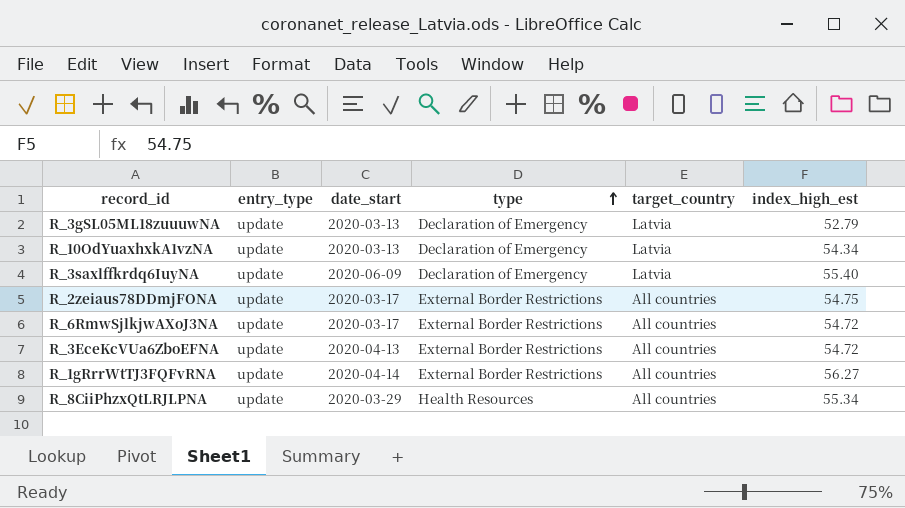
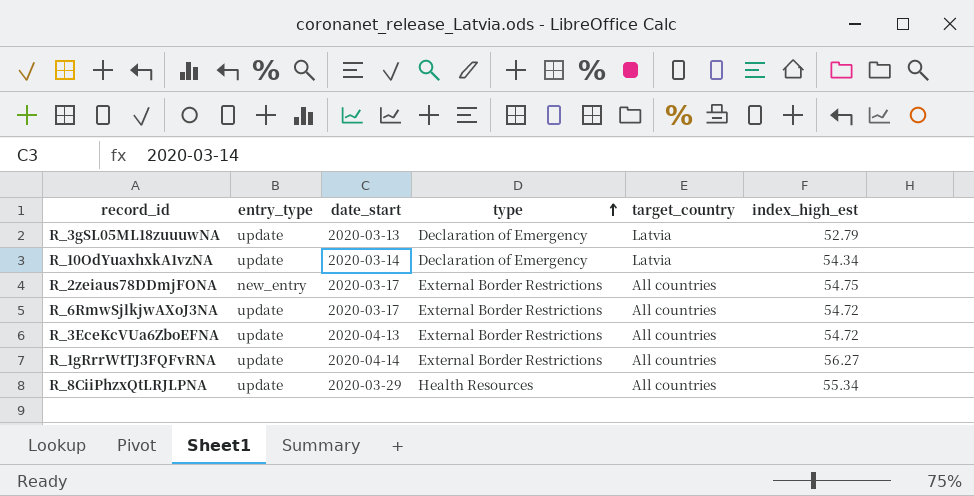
row R_3saxlffkrdq6IuyNA: update | 2020-06-09 | Declaration of Emergency | Latvia | 55.40 -> none
R_10OdYuaxhxkA1vzNA | date_start: 2020-03-13 -> 2020-03-14
R_2zeiaus78DDmjFONA | entry_type: update -> new_entry

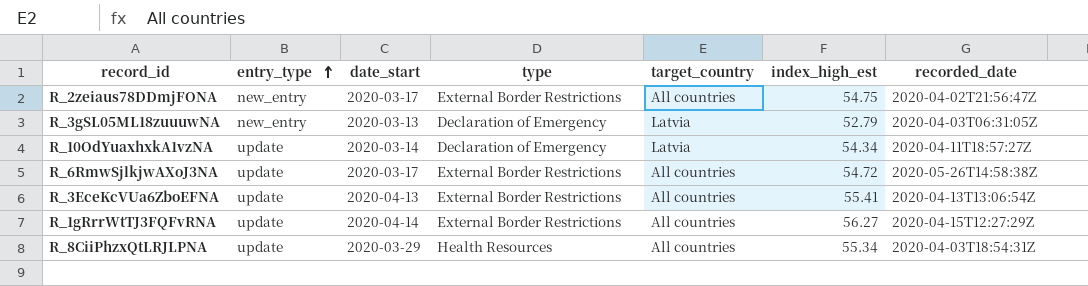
row order: type ascending -> entry_type ascending
column recorded_date | position: none -> 7
R_3gSL05ML18zuuuwNA | entry_type: update -> new_entry
R_3EceKcVUa6ZboEFNA | index_high_est: 54.72 -> 55.41

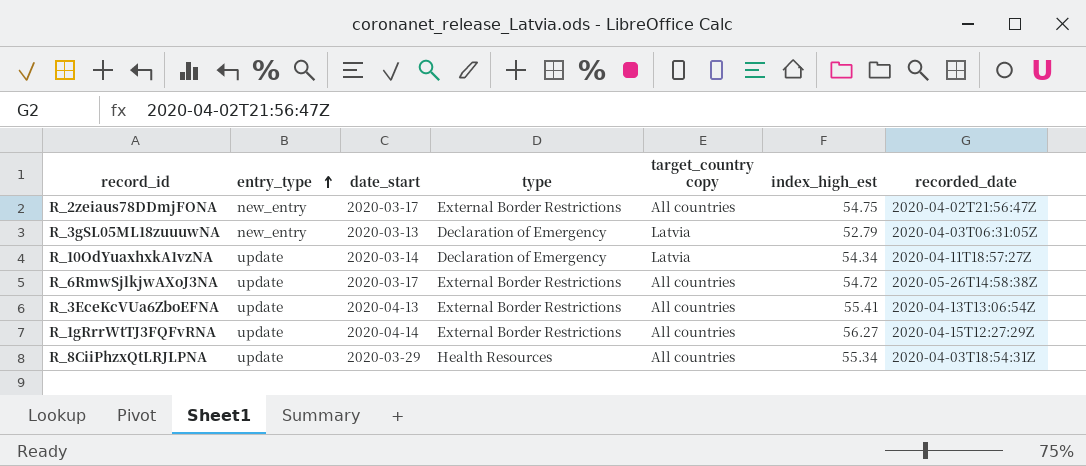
column name: target_country -> target_country copy

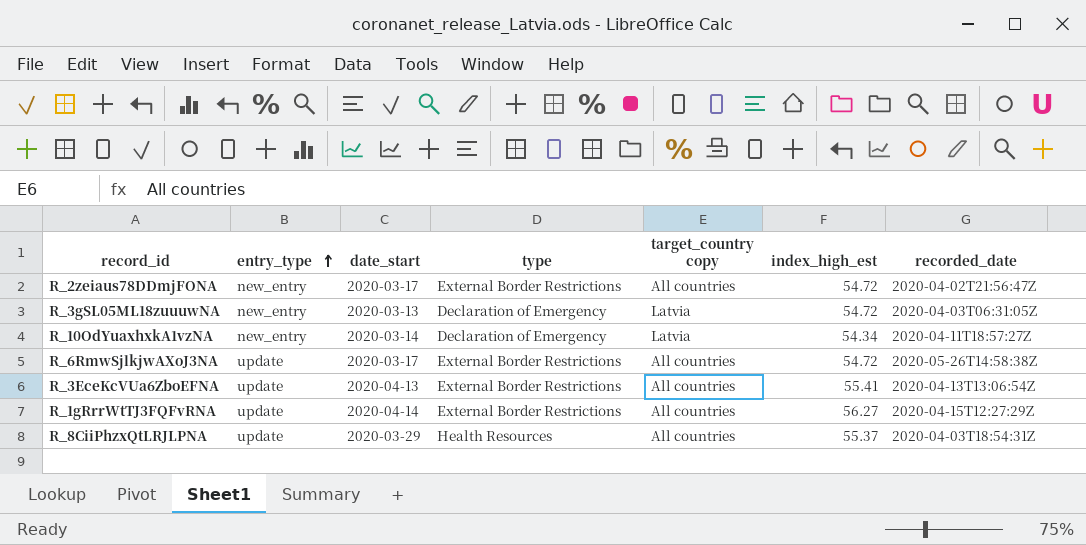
R_2zeiaus78DDmjFONA | index_high_est: 54.75 -> 54.72
R_3gSL05ML18zuuuwNA | index_high_est: 52.79 -> 54.72
R_10OdYuaxhxkA1vzNA | entry_type: update -> new_entry
R_8CiiPhzxQtLRJLPNA | index_high_est: 55.34 -> 55.37

